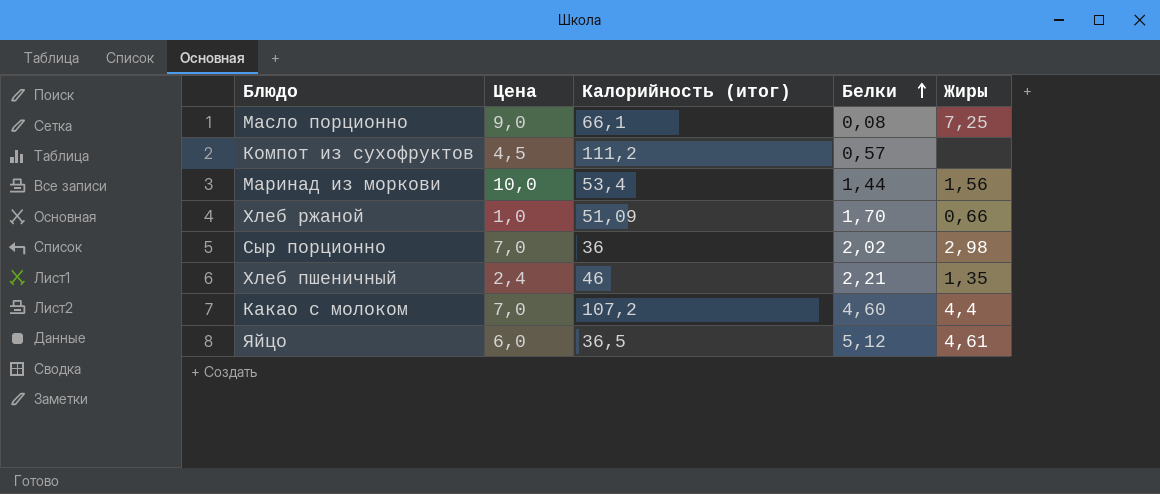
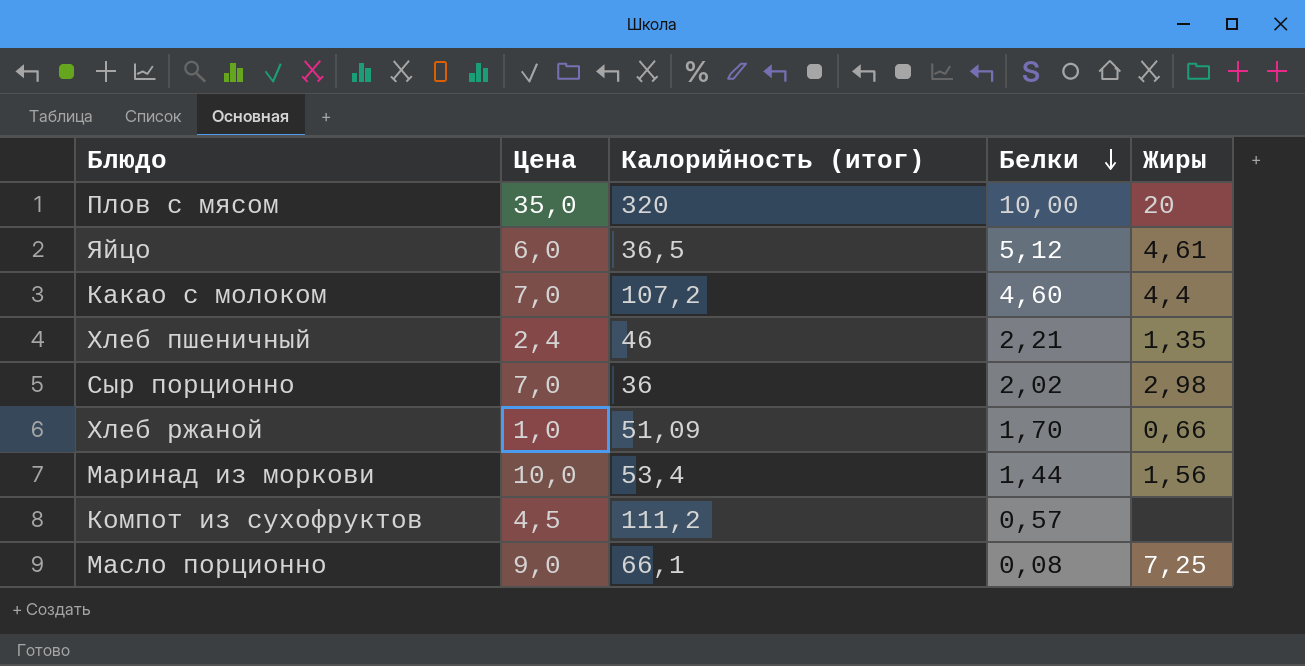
row order: Белки ascending -> Белки descending
row Плов с мясом: none -> 35,0 | 320 | 10,00 | 20

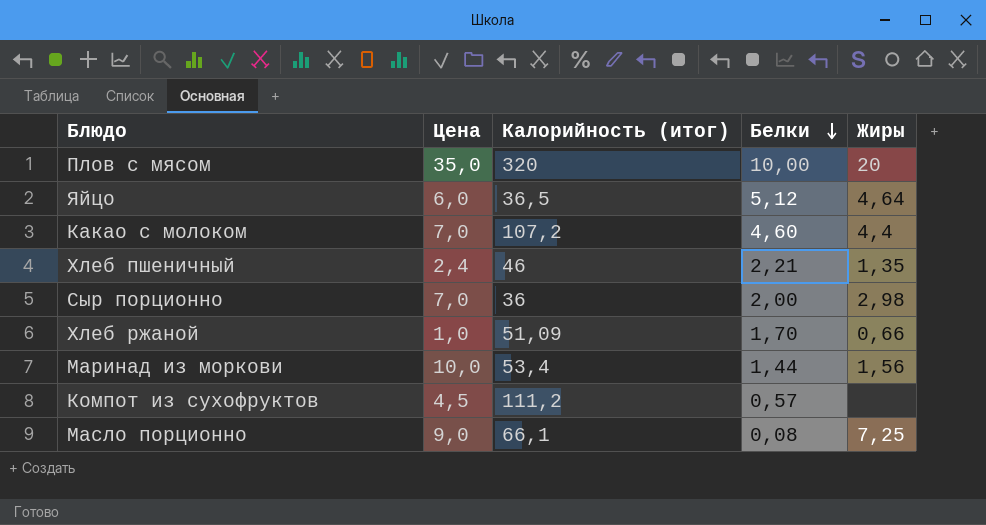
Яйцо | Жиры: 4,61 -> 4,64
Сыр порционно | Белки: 2,02 -> 2,00

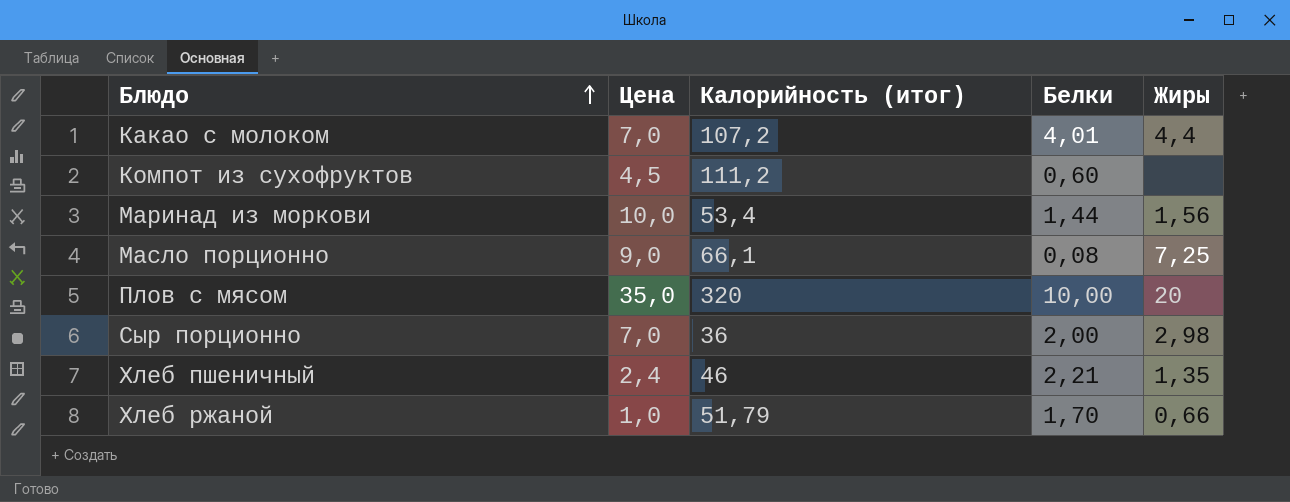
row order: Белки descending -> Блюдо ascending
row Яйцо: 6,0 | 36,5 | 5,12 | 4,64 -> none
Какао с молоком | Белки: 4,60 -> 4,01
Компот из сухофруктов | Белки: 0,57 -> 0,60
Хлеб ржаной | Калорийность (итог): 51,09 -> 51,79

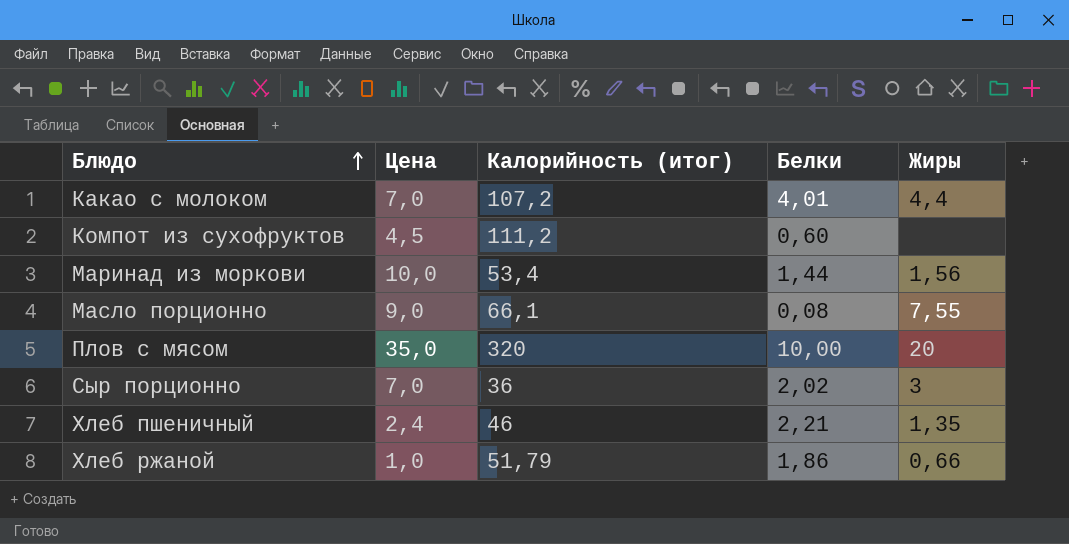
Масло порционно | Жиры: 7,25 -> 7,55
Сыр порционно | Белки: 2,00 -> 2,02
Сыр порционно | Жиры: 2,98 -> 3
Хлеб ржаной | Белки: 1,70 -> 1,86

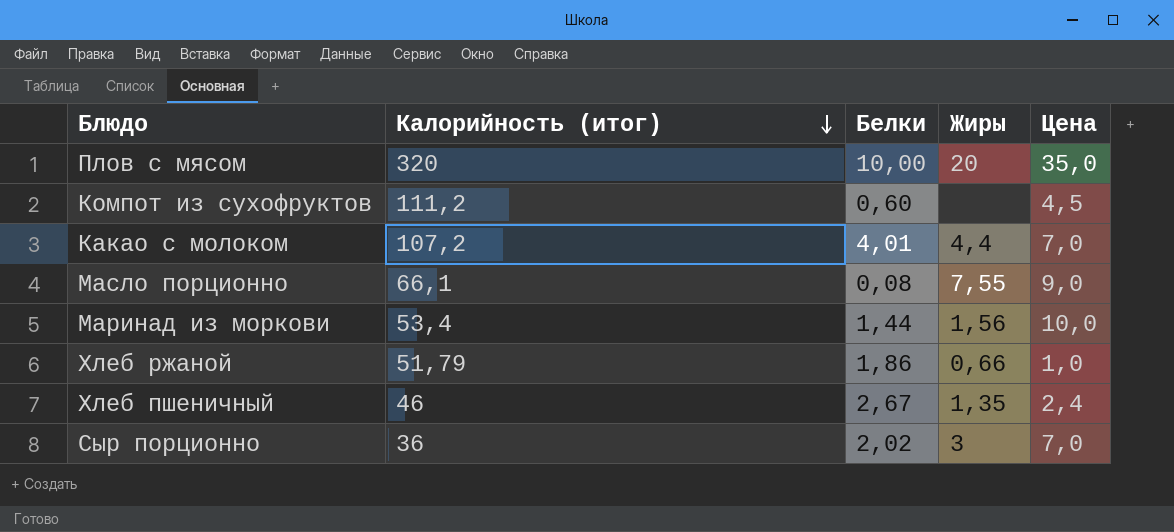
row order: Блюдо ascending -> Калорийность (итог) descending
column Цена | position: 2 -> 5
Хлеб пшеничный | Белки: 2,21 -> 2,67

